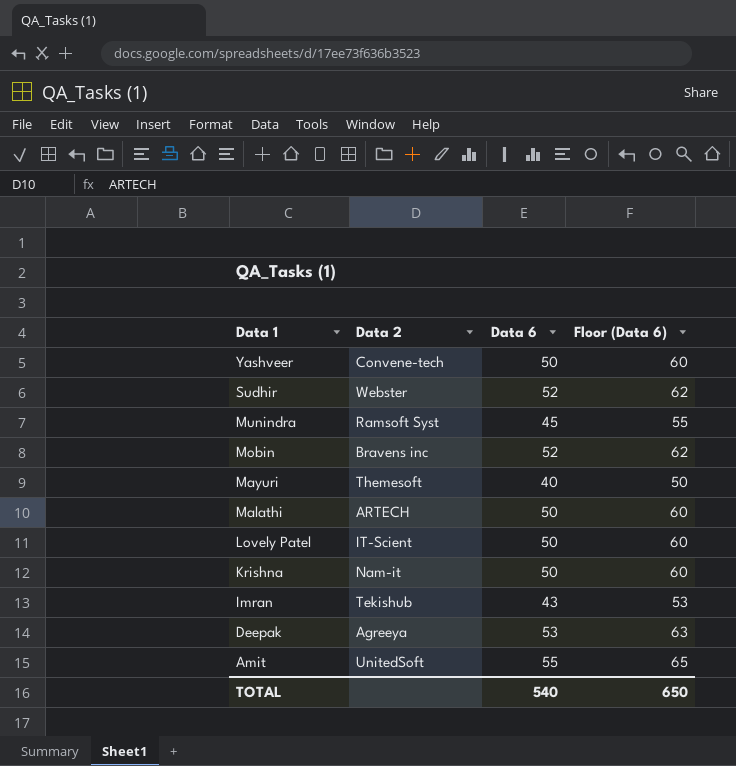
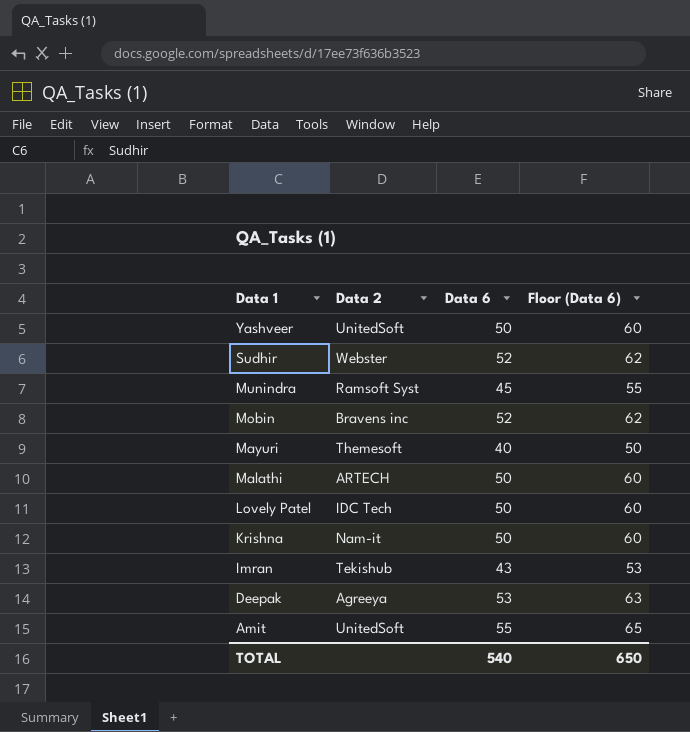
Yashveer | Data 2: Convene-tech -> UnitedSoft
Lovely Patel | Data 2: IT-Scient -> IDC Tech

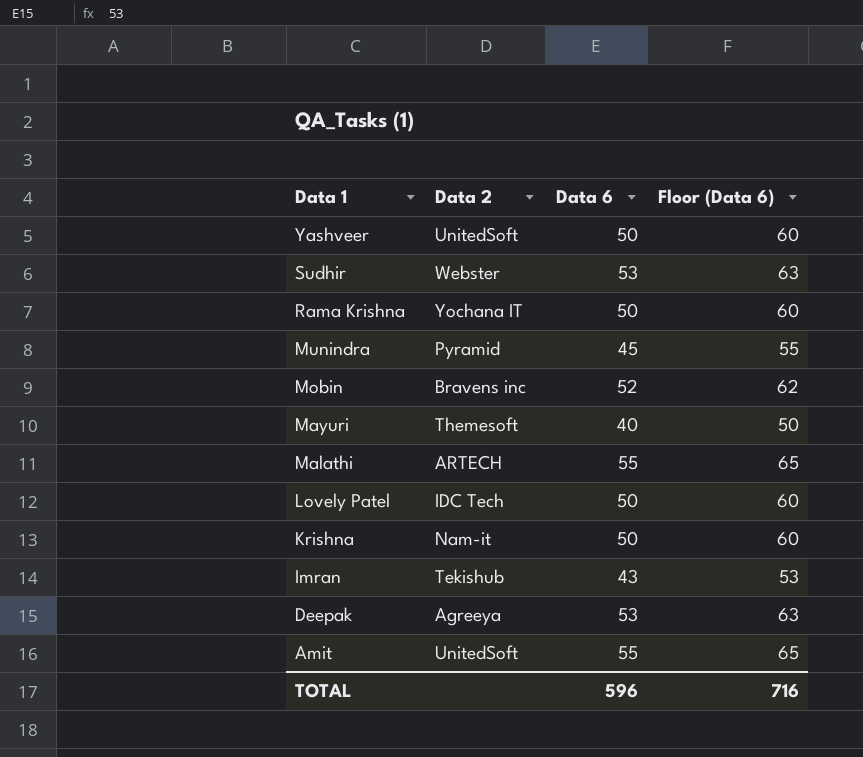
Sudhir | Data 6: 52 -> 53
Sudhir | Floor (Data 6): 62 -> 63
row Rama Krishna: none -> Yochana IT | 50 | 60
Munindra | Data 2: Ramsoft Syst -> Pyramid
Malathi | Data 6: 50 -> 55
Malathi | Floor (Data 6): 60 -> 65
TOTAL | Data 6: 540 -> 596
TOTAL | Floor (Data 6): 650 -> 716

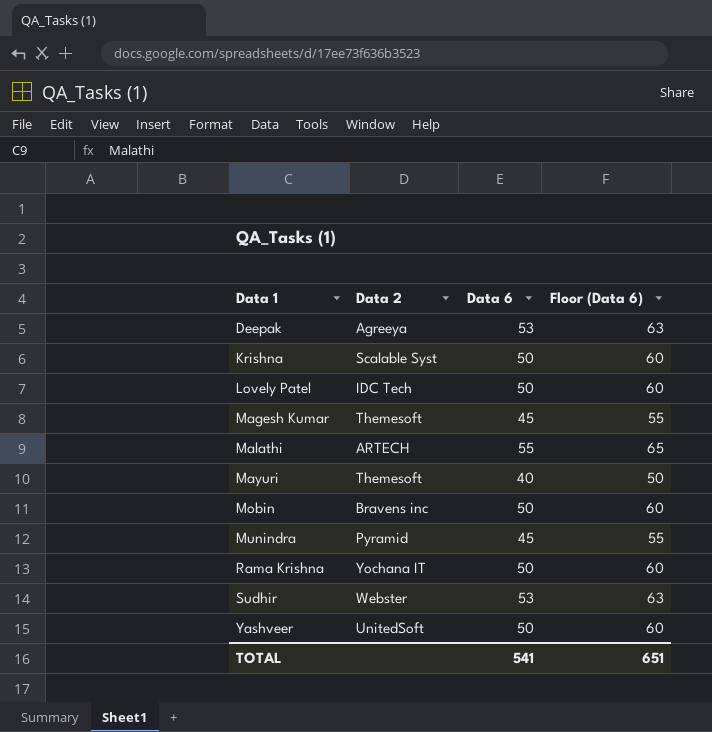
row order: Data 1 descending -> Data 1 ascending
row Imran: Tekishub | 43 | 53 -> none
row Amit: UnitedSoft | 55 | 65 -> none
Krishna | Data 2: Nam-it -> Scalable Syst
row Magesh Kumar: none -> Themesoft | 45 | 55
Mobin | Data 6: 52 -> 50
Mobin | Floor (Data 6): 62 -> 60
TOTAL | Data 6: 596 -> 541
TOTAL | Floor (Data 6): 716 -> 651

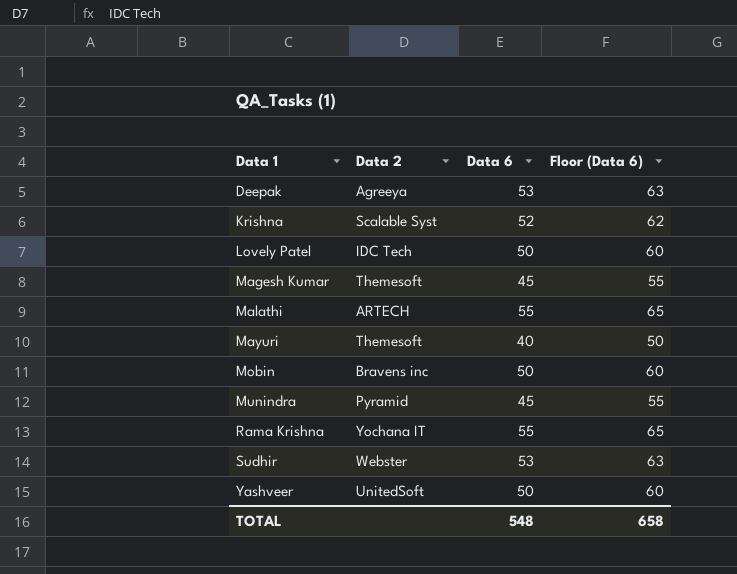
Krishna | Data 6: 50 -> 52
Krishna | Floor (Data 6): 60 -> 62
Rama Krishna | Data 6: 50 -> 55
Rama Krishna | Floor (Data 6): 60 -> 65
TOTAL | Data 6: 541 -> 548
TOTAL | Floor (Data 6): 651 -> 658

